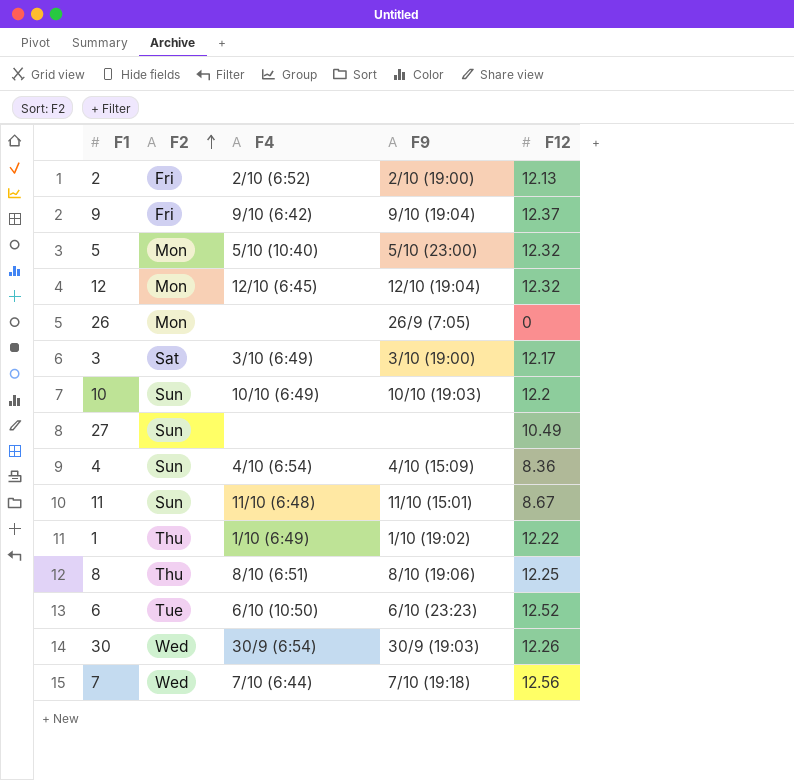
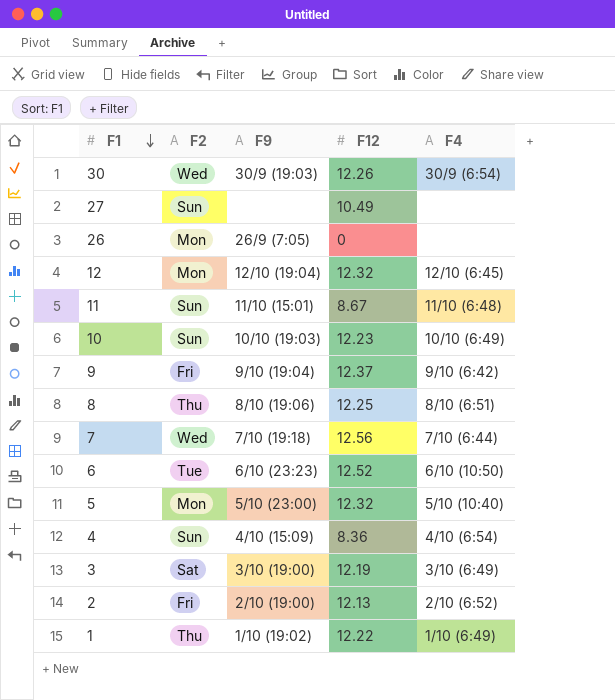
row order: F2 ascending -> F1 descending
column F4 | position: 3 -> 5
10 | F12: 12.2 -> 12.23
3 | F12: 12.17 -> 12.19

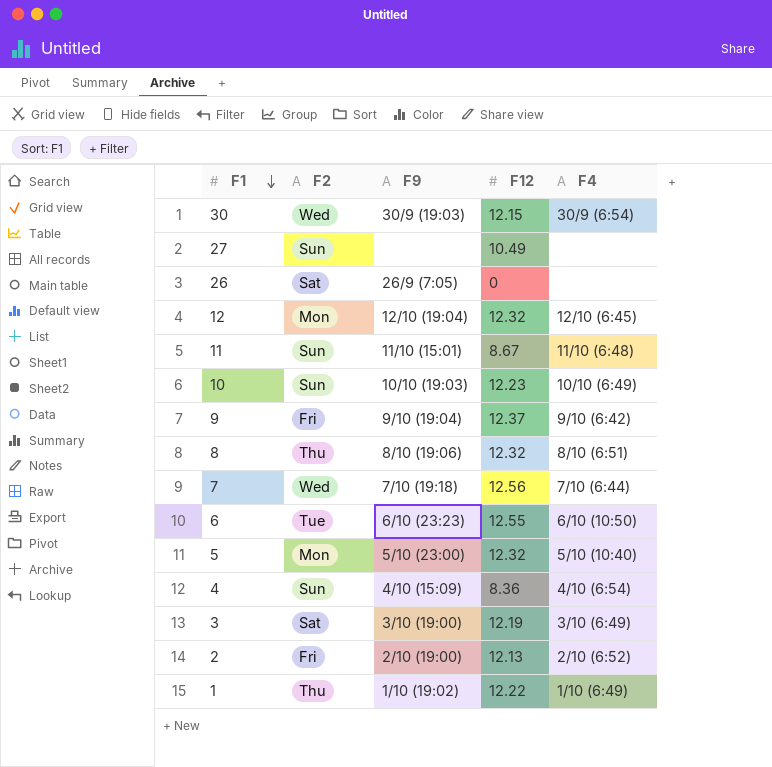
30 | F12: 12.26 -> 12.15
26 | F2: Mon -> Sat
8 | F12: 12.25 -> 12.32
6 | F12: 12.52 -> 12.55

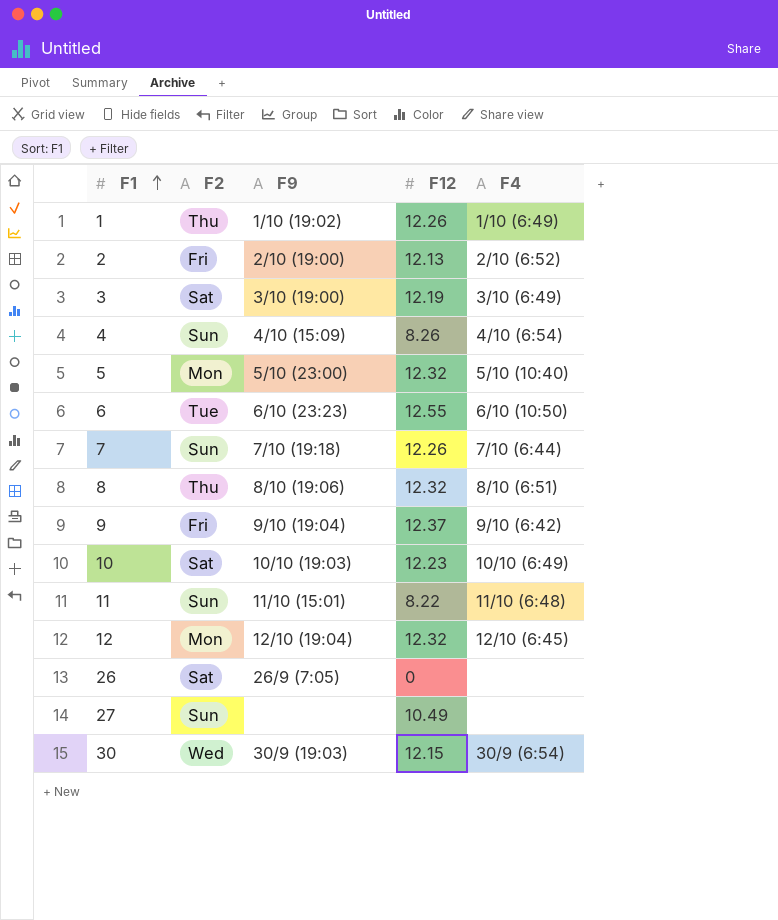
row order: F1 descending -> F1 ascending
1 | F12: 12.22 -> 12.26
4 | F12: 8.36 -> 8.26
7 | F2: Wed -> Sun
7 | F12: 12.56 -> 12.26
10 | F2: Sun -> Sat
11 | F12: 8.67 -> 8.22

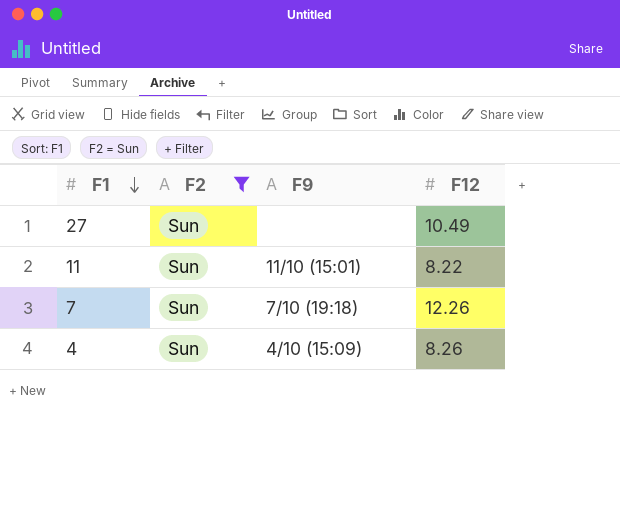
filter: none -> F2 = Sun
row order: F1 ascending -> F1 descending
column F4 | position: 5 -> none

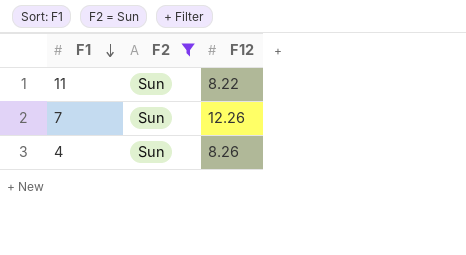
column F9 | position: 3 -> none
row 27: Sun | none | 10.49 -> none

